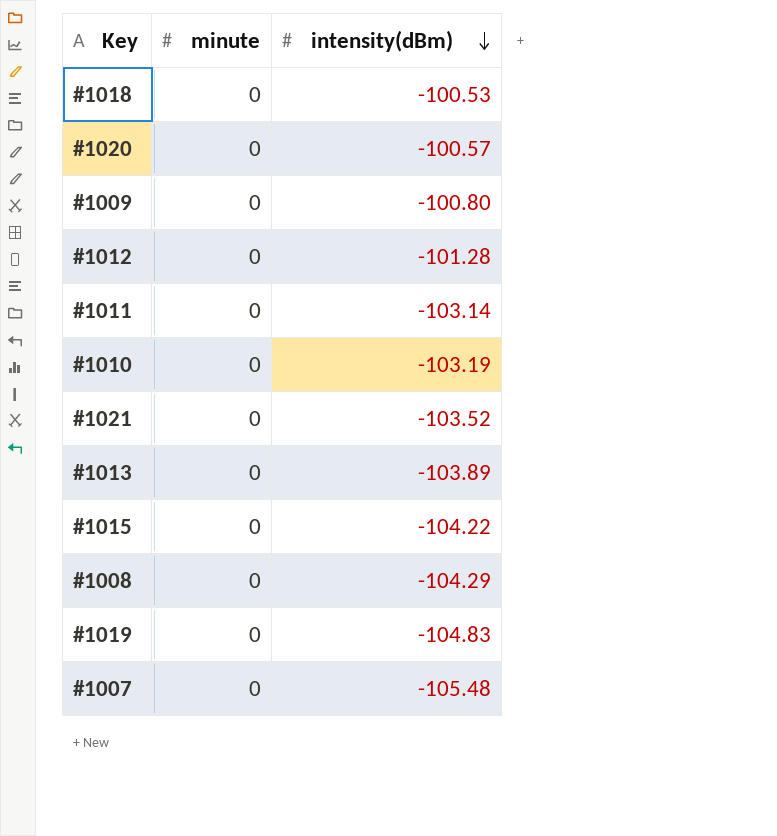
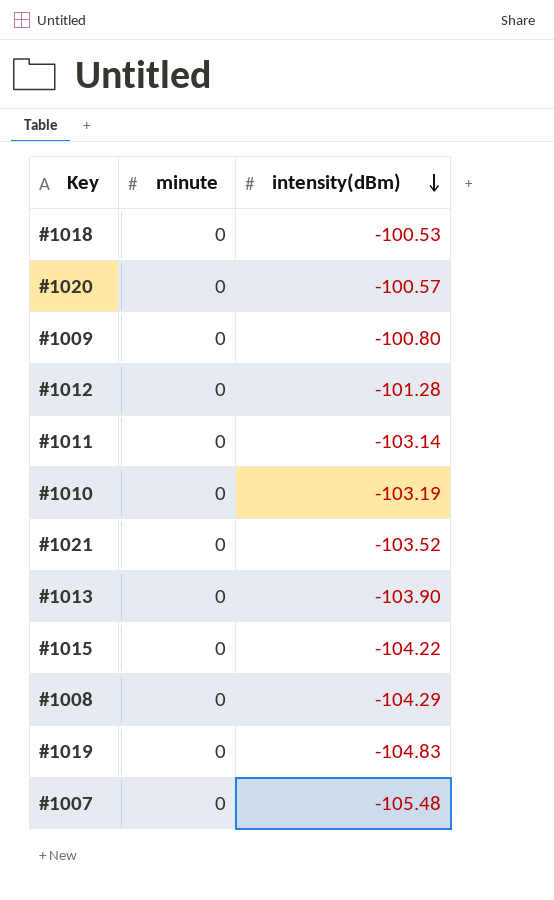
#1013 | intensity(dBm): -103.89 -> -103.90

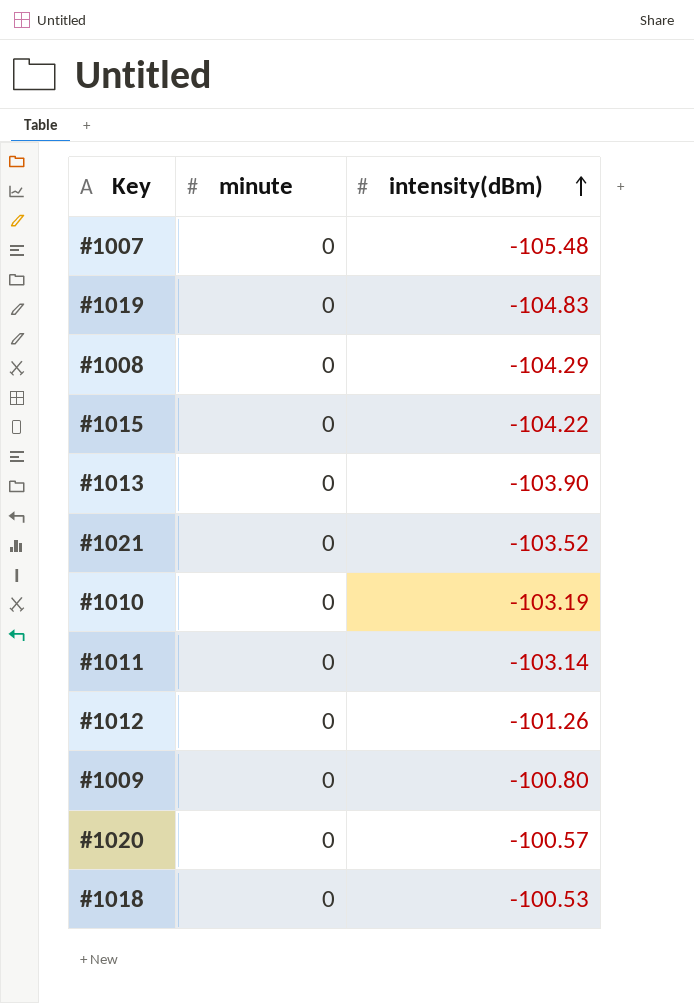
row order: intensity(dBm) descending -> intensity(dBm) ascending
#1012 | intensity(dBm): -101.28 -> -101.26

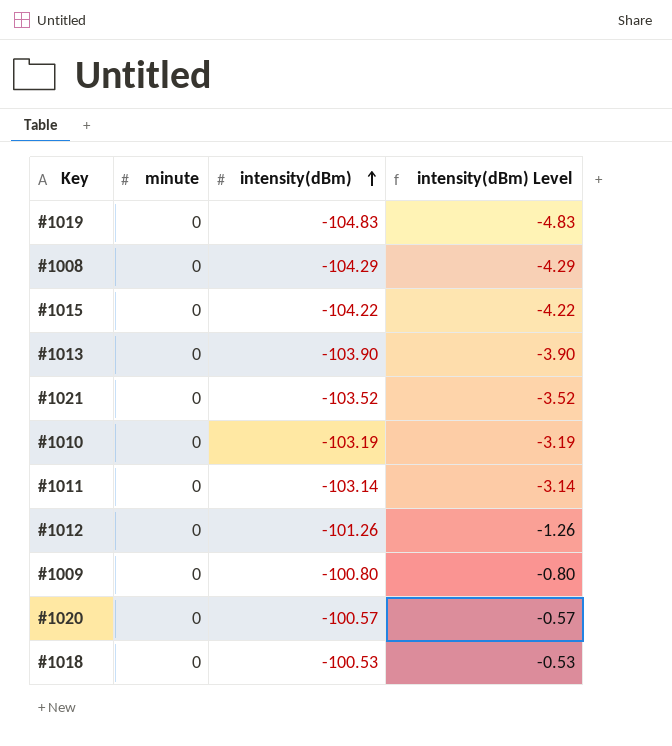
column intensity(dBm) Level | formula: none -> [intensity(dBm)] + 100
row #1007: 0 | -105.48 -> none

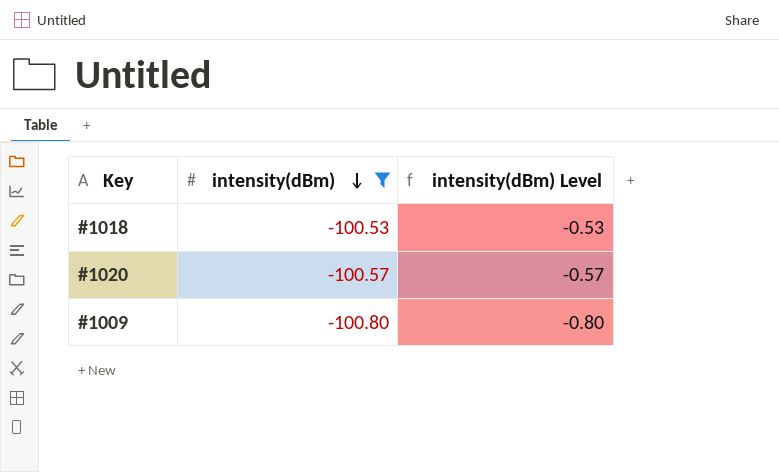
filter: none -> intensity(dBm) >= -100.80
row order: intensity(dBm) ascending -> intensity(dBm) descending
column minute | position: 2 -> none

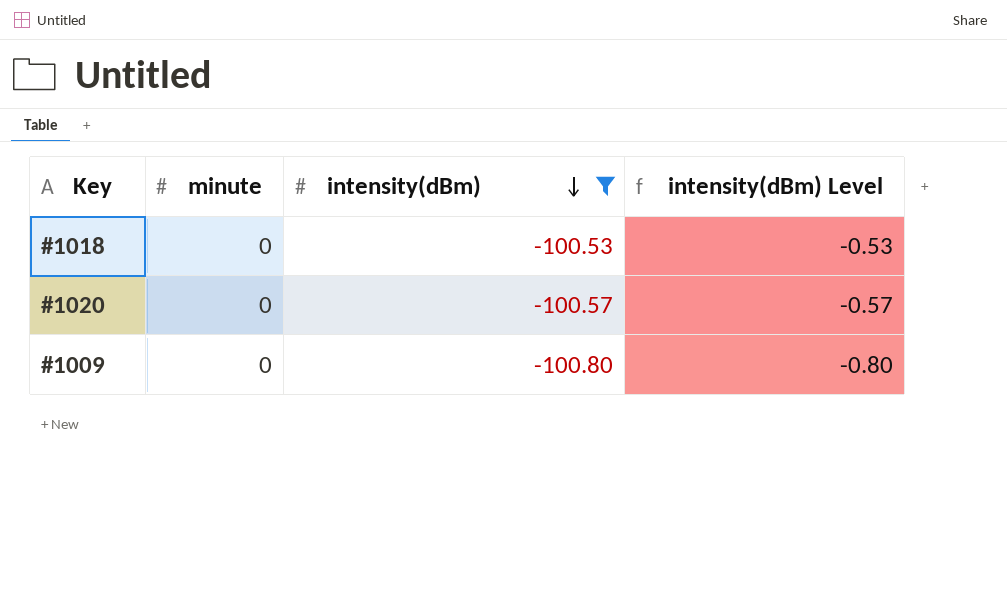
column minute | position: none -> 2

